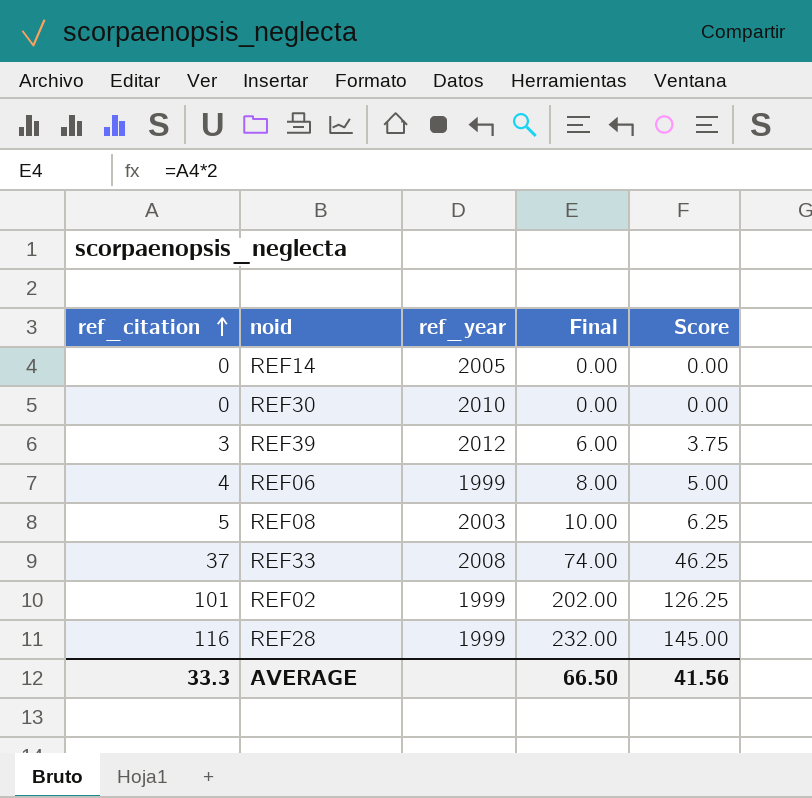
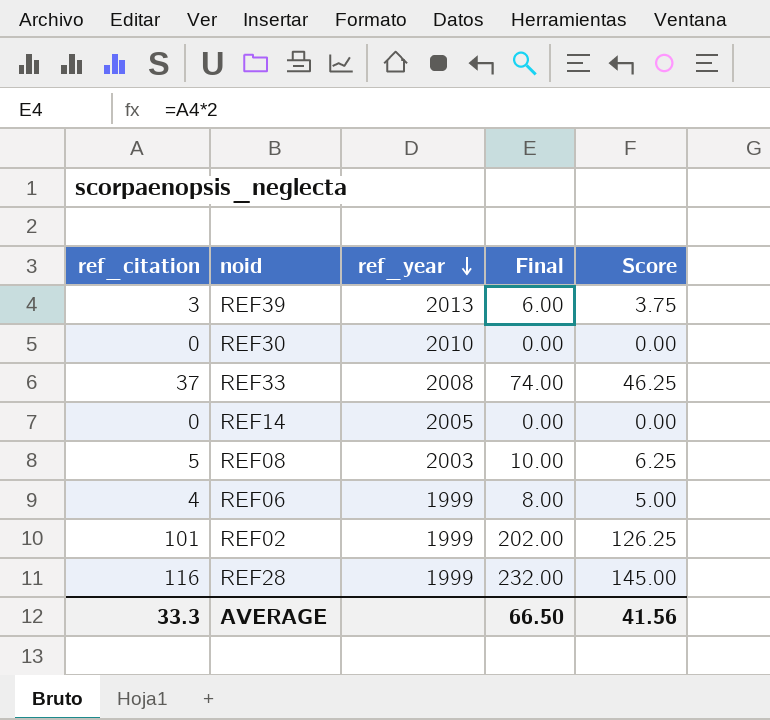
row order: ref_citation ascending -> ref_year descending
REF39 | ref_year: 2012 -> 2013

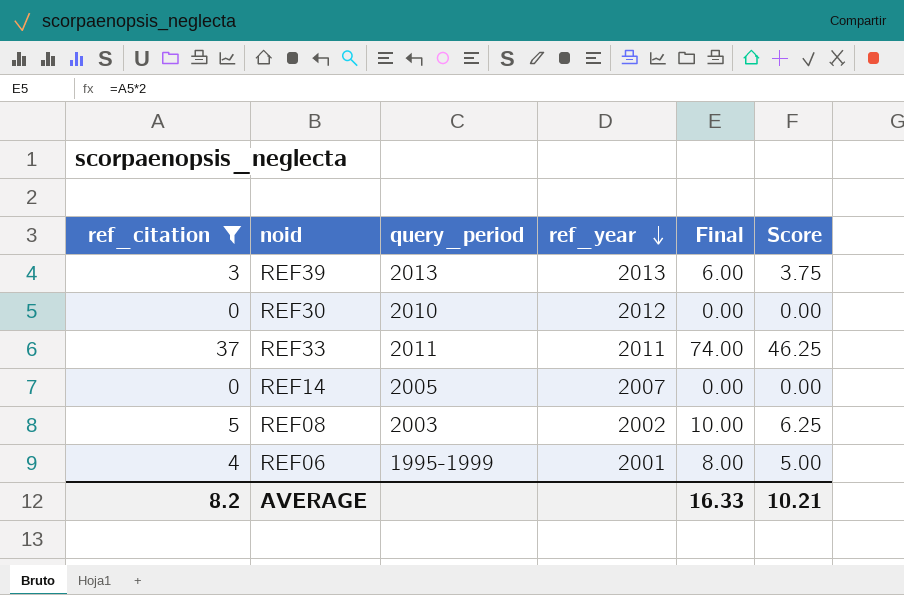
filter: none -> ref_citation <= 37
column query_period | position: none -> 3
REF30 | ref_year: 2010 -> 2012
REF33 | ref_year: 2008 -> 2011
REF14 | ref_year: 2005 -> 2007
REF08 | ref_year: 2003 -> 2002
REF06 | ref_year: 1999 -> 2001
AVERAGE | ref_citation: 33.3 -> 8.2
AVERAGE | Final: 66.50 -> 16.33
AVERAGE | Score: 41.56 -> 10.21

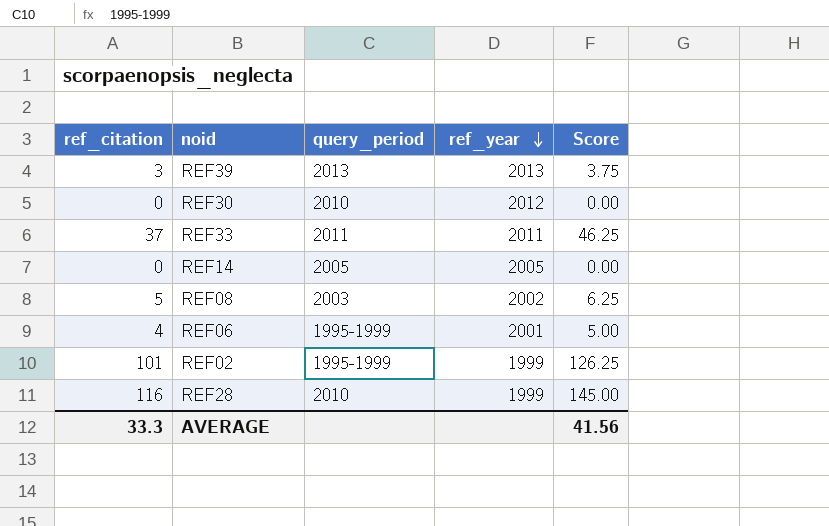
filter: ref_citation <= 37 -> none
column Final | formula: [ref_citation] * 2 -> none
REF14 | ref_year: 2007 -> 2005
AVERAGE | ref_citation: 8.2 -> 33.3
AVERAGE | Score: 10.21 -> 41.56

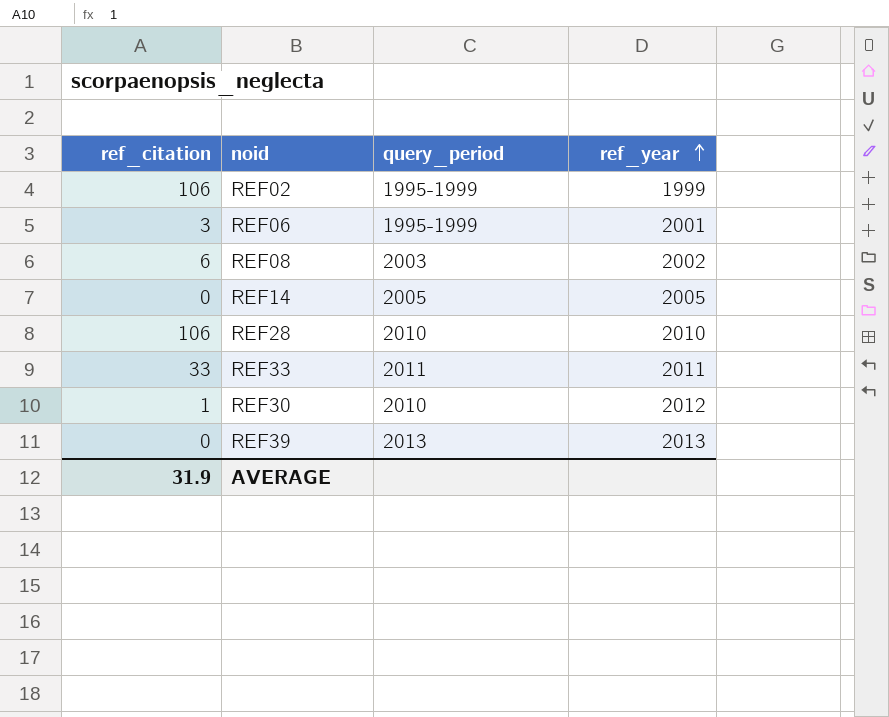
row order: ref_year descending -> ref_year ascending
column Score | formula: [ref_citation] * 1.25 -> none
REF02 | ref_citation: 101 -> 106
REF06 | ref_citation: 4 -> 3
REF08 | ref_citation: 5 -> 6
REF28 | ref_citation: 116 -> 106
REF28 | ref_year: 1999 -> 2010
REF33 | ref_citation: 37 -> 33
REF30 | ref_citation: 0 -> 1
REF39 | ref_citation: 3 -> 0
AVERAGE | ref_citation: 33.3 -> 31.9

